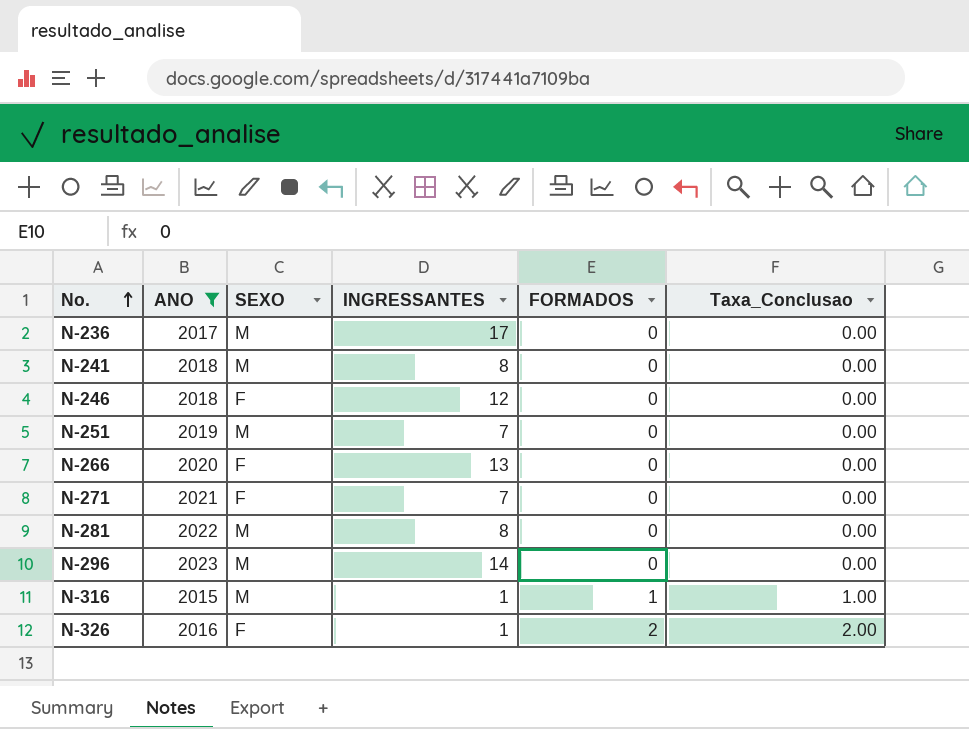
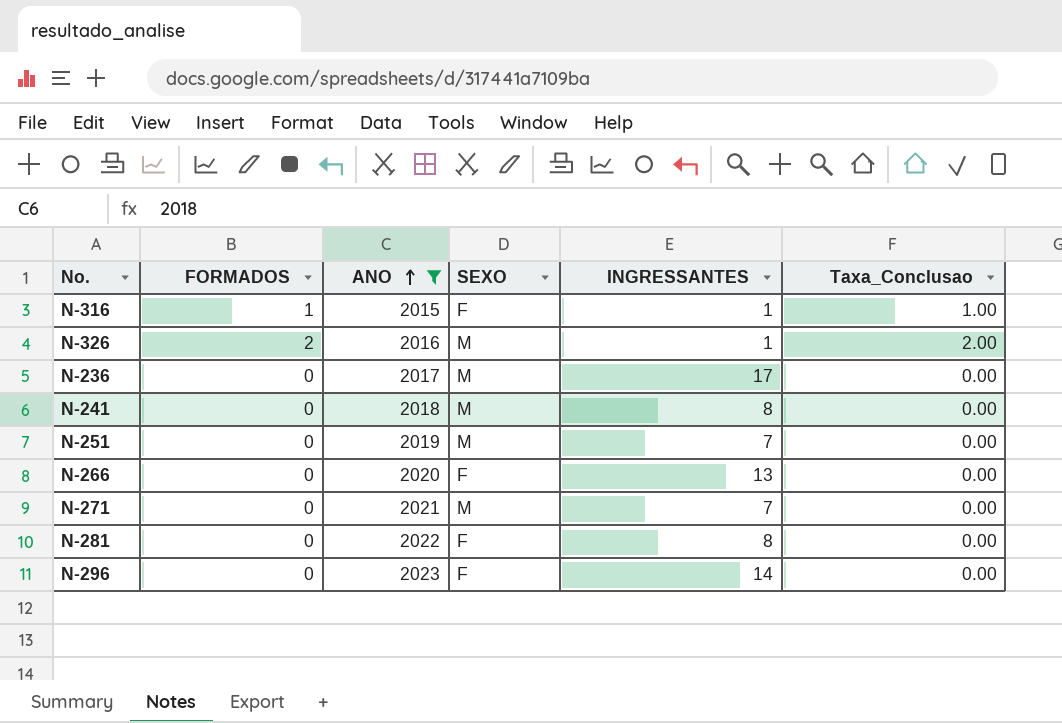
row order: No. ascending -> ANO ascending
column FORMADOS | position: 5 -> 2
row N-246: 2018 | F | 12 | 0 | 0.00 -> none
N-316 | SEXO: M -> F
N-326 | SEXO: F -> M
N-271 | SEXO: F -> M
N-281 | SEXO: M -> F
N-296 | SEXO: M -> F

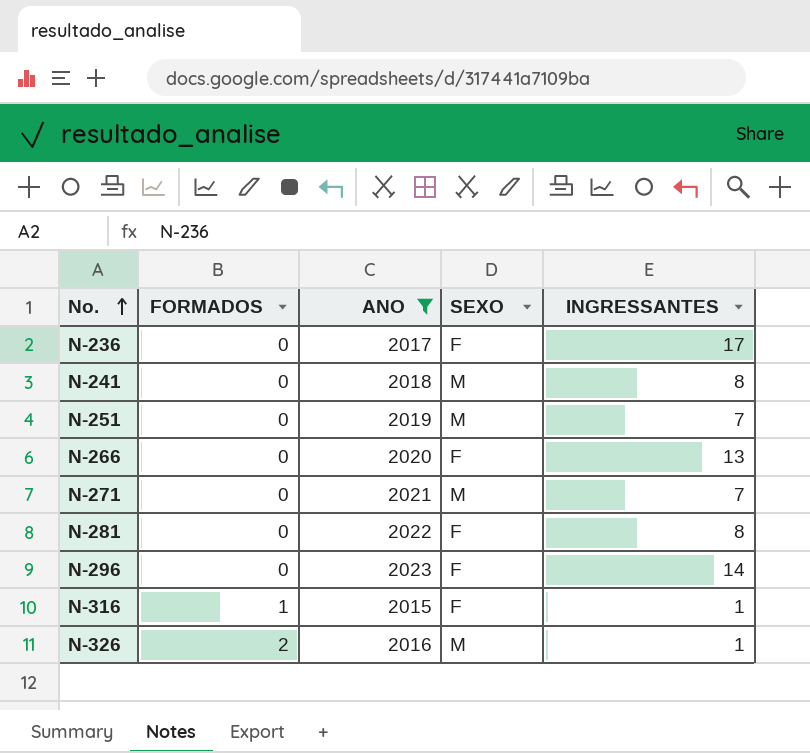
row order: ANO ascending -> No. ascending
column Taxa_Conclusao | position: 6 -> none
N-236 | SEXO: M -> F

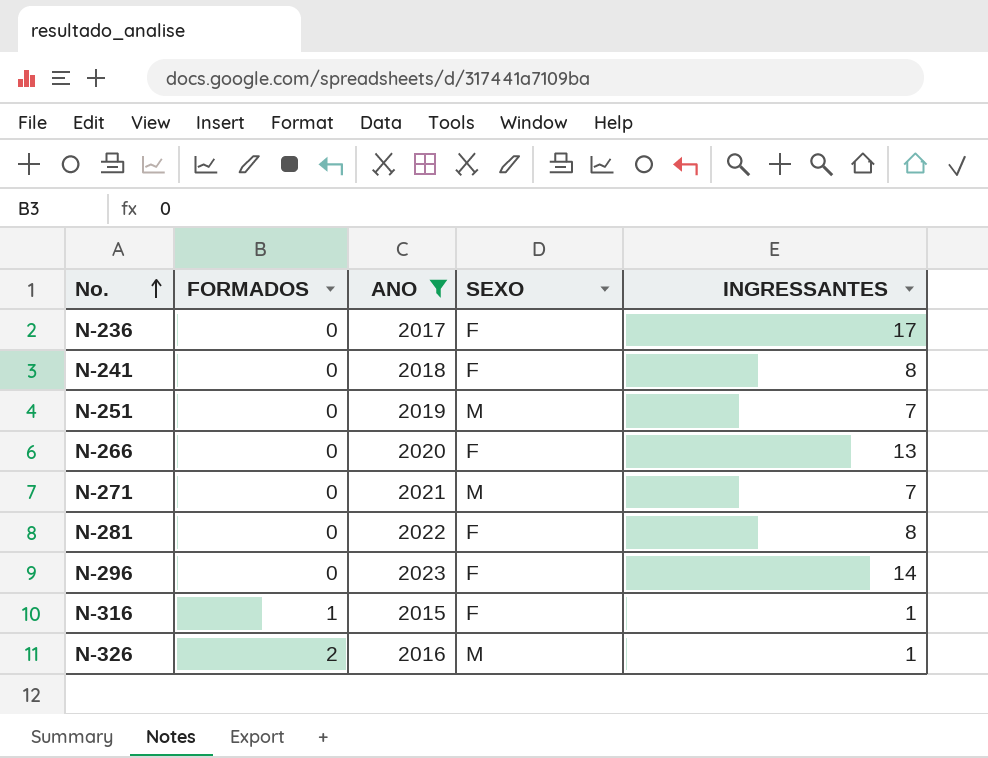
N-241 | SEXO: M -> F

